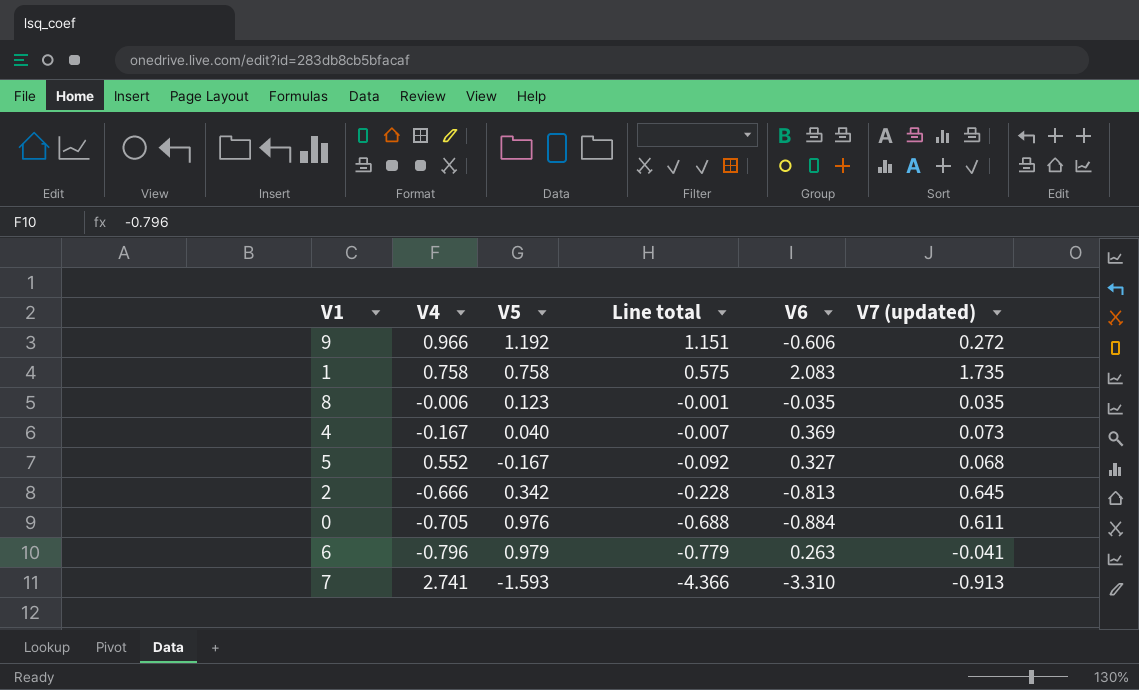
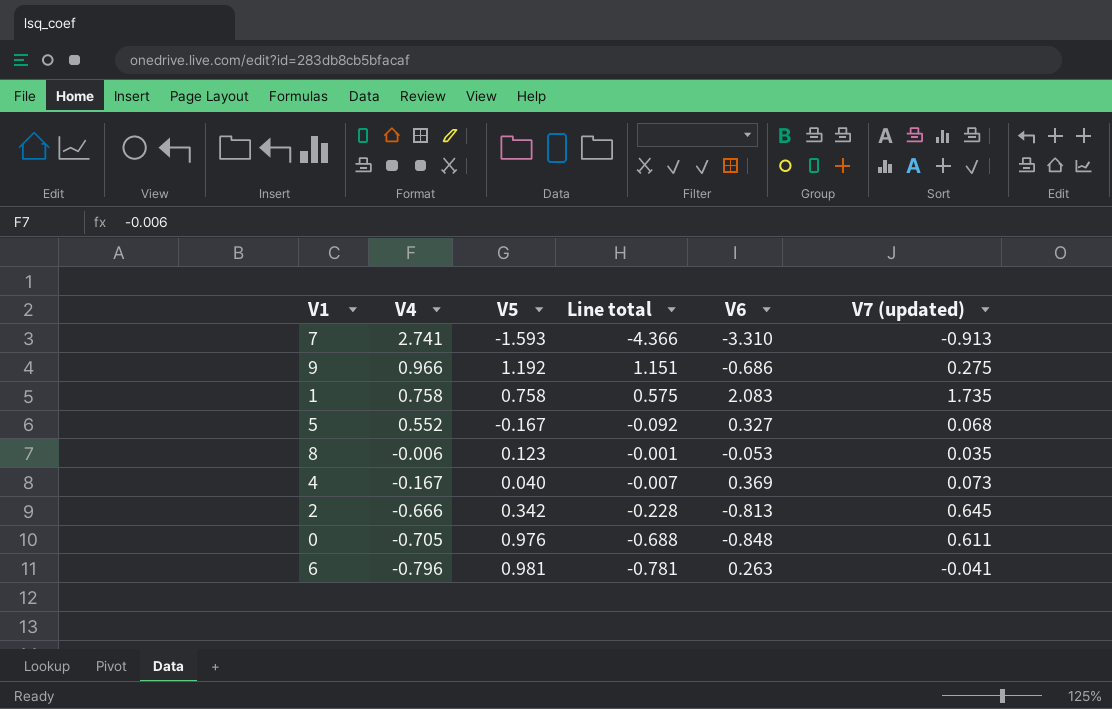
row order: Line total descending -> V4 descending
9 | V6: -0.606 -> -0.686
9 | V7 (updated): 0.272 -> 0.275
8 | V6: -0.035 -> -0.053
0 | V6: -0.884 -> -0.848
6 | V5: 0.979 -> 0.981
6 | Line total: -0.779 -> -0.781

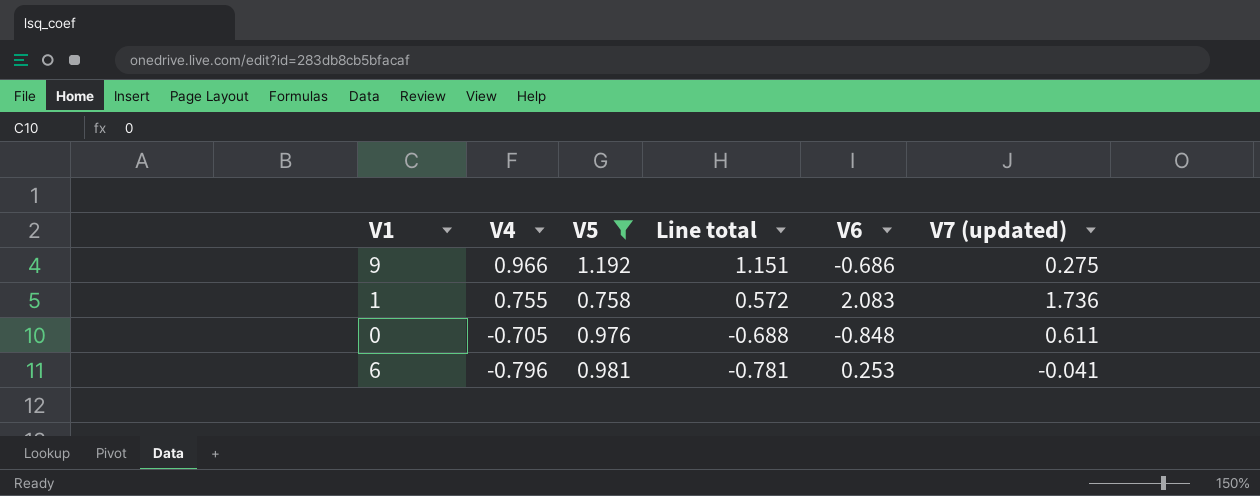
filter: none -> V5 >= 0.758
1 | V4: 0.758 -> 0.755
1 | Line total: 0.575 -> 0.572
1 | V7 (updated): 1.735 -> 1.736
6 | V6: 0.263 -> 0.253

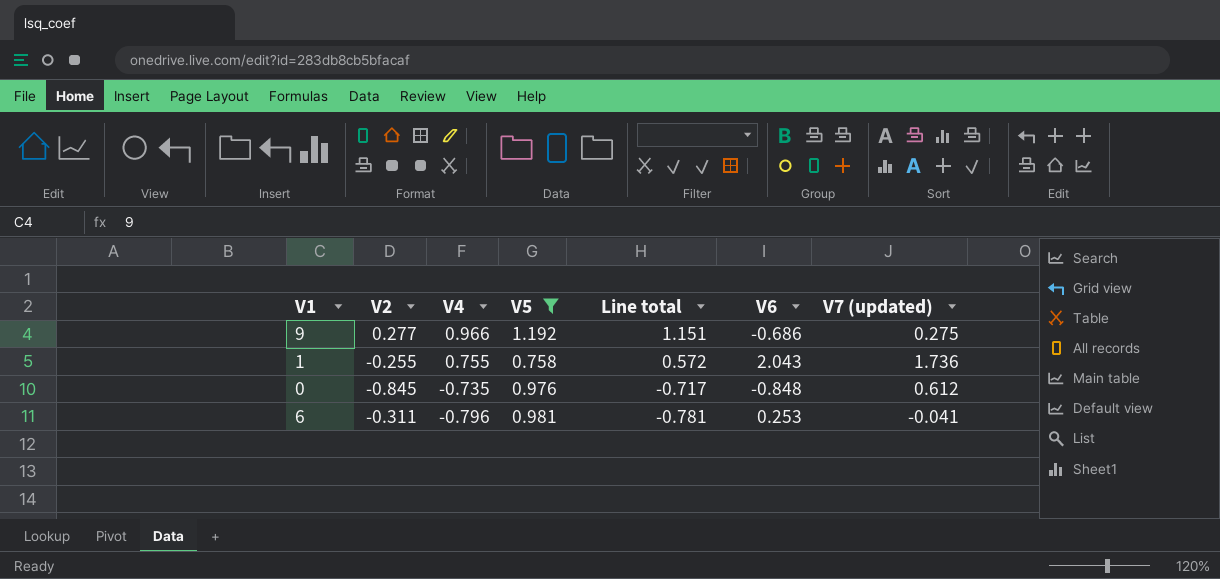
column V2 | position: none -> 2
1 | V6: 2.083 -> 2.043
0 | V4: -0.705 -> -0.735
0 | Line total: -0.688 -> -0.717
0 | V7 (updated): 0.611 -> 0.612

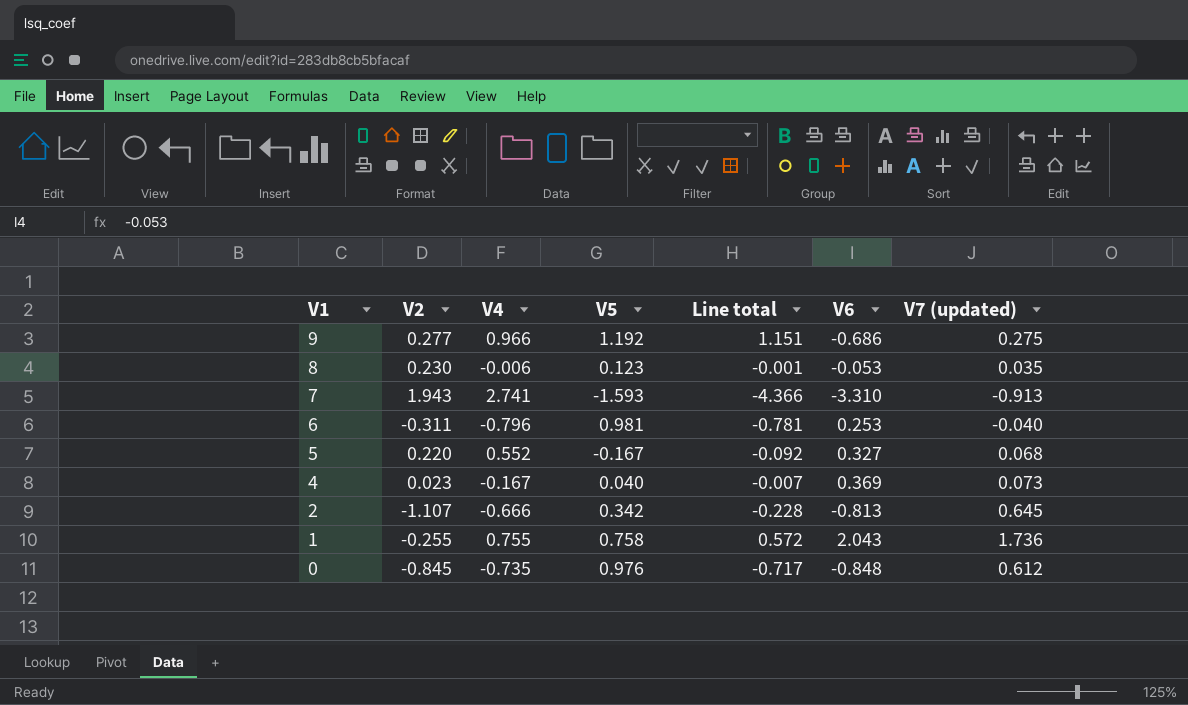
filter: V5 >= 0.758 -> none
row order: V4 descending -> V1 descending
6 | V7 (updated): -0.041 -> -0.040

